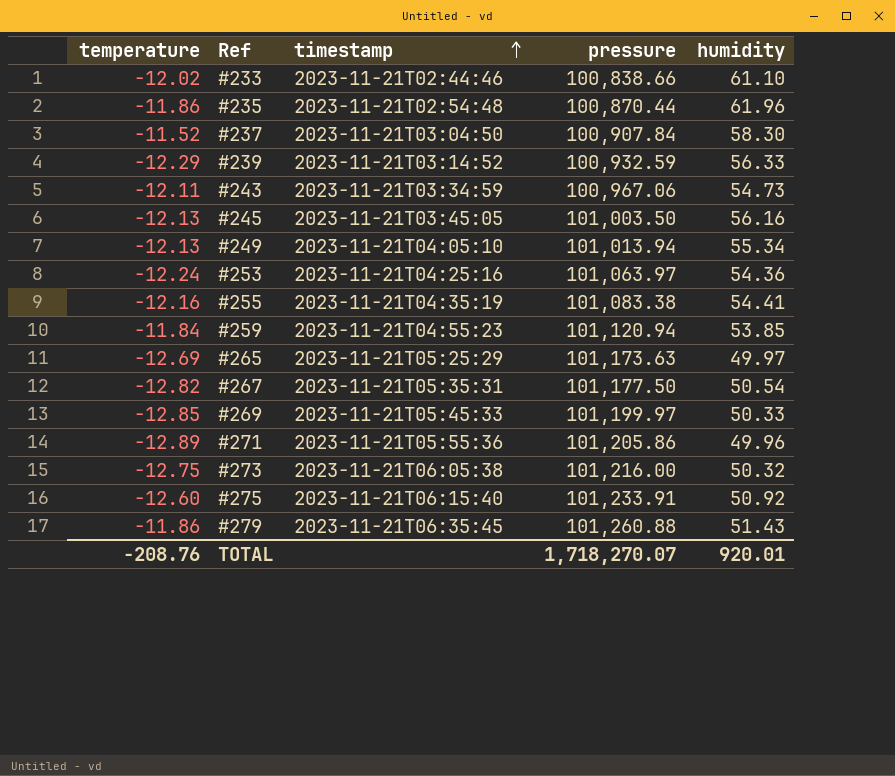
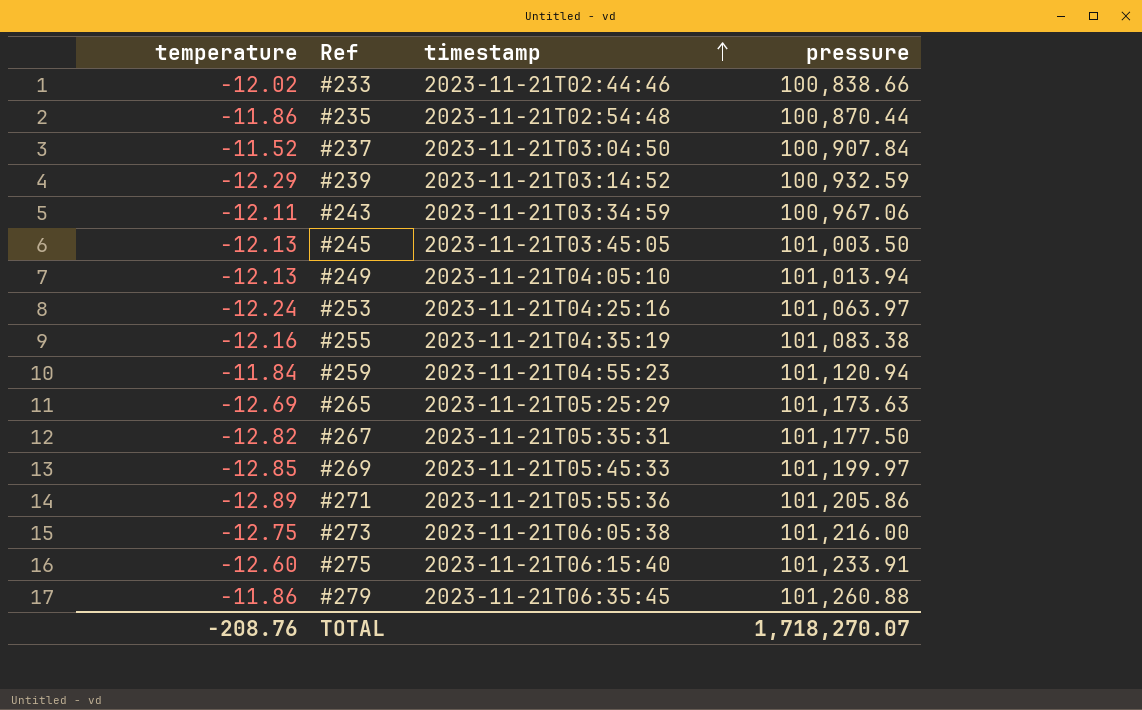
column humidity | position: 5 -> none

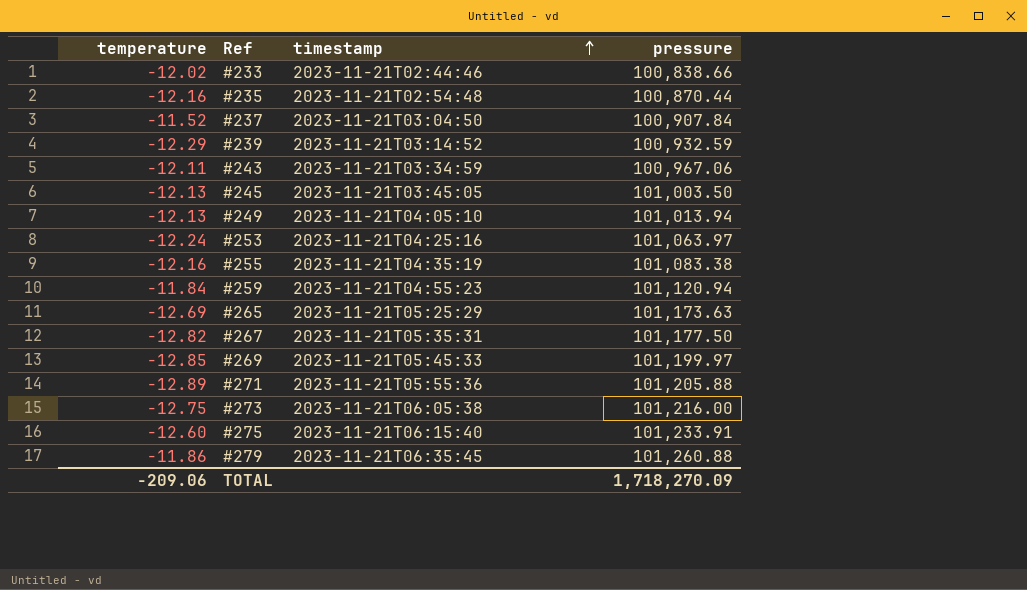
#235 | temperature: -11.86 -> -12.16
#271 | pressure: 101,205.86 -> 101,205.88
TOTAL | temperature: -208.76 -> -209.06
TOTAL | pressure: 1,718,270.07 -> 1,718,270.09

